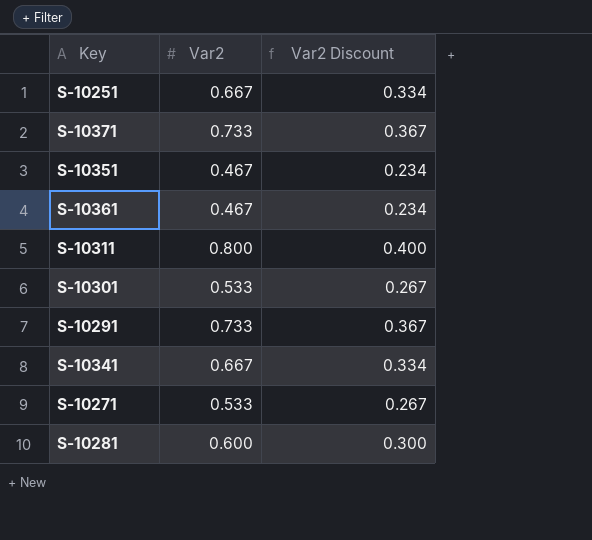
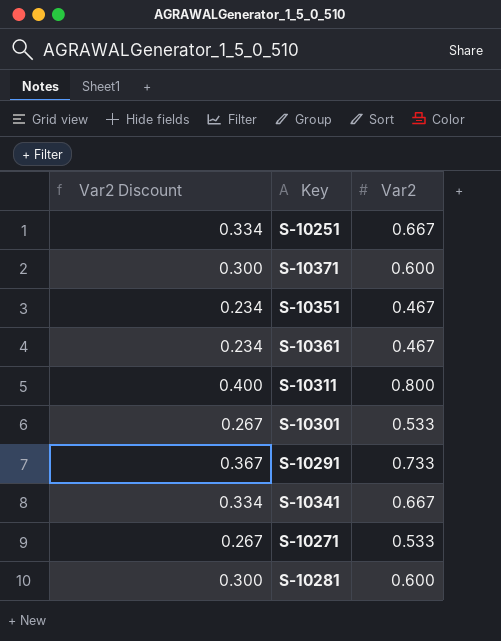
column Var2 Discount | position: 3 -> 1
S-10371 | Var2 Discount: 0.367 -> 0.300
S-10371 | Var2: 0.733 -> 0.600

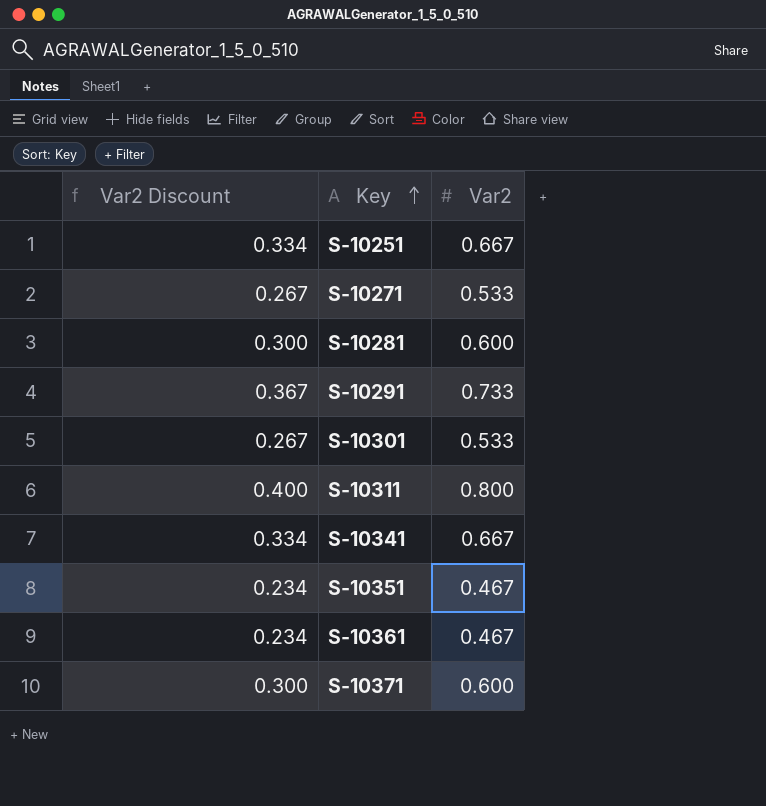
row order: none -> Key ascending

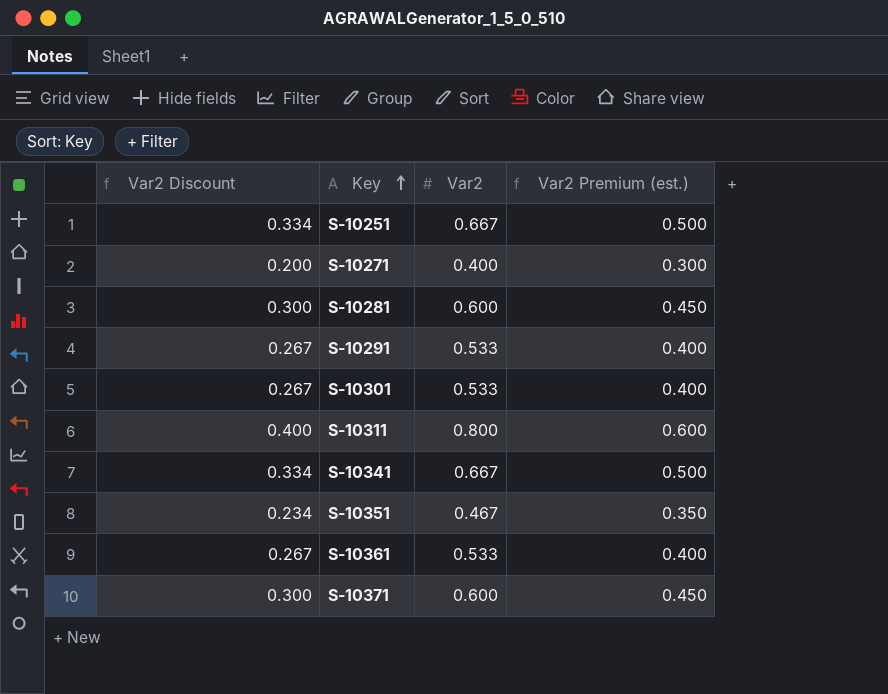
column Var2 Premium (est.) | formula: none -> [Var2] * 0.75
S-10271 | Var2 Discount: 0.267 -> 0.200
S-10271 | Var2: 0.533 -> 0.400
S-10291 | Var2 Discount: 0.367 -> 0.267
S-10291 | Var2: 0.733 -> 0.533
S-10361 | Var2 Discount: 0.234 -> 0.267
S-10361 | Var2: 0.467 -> 0.533

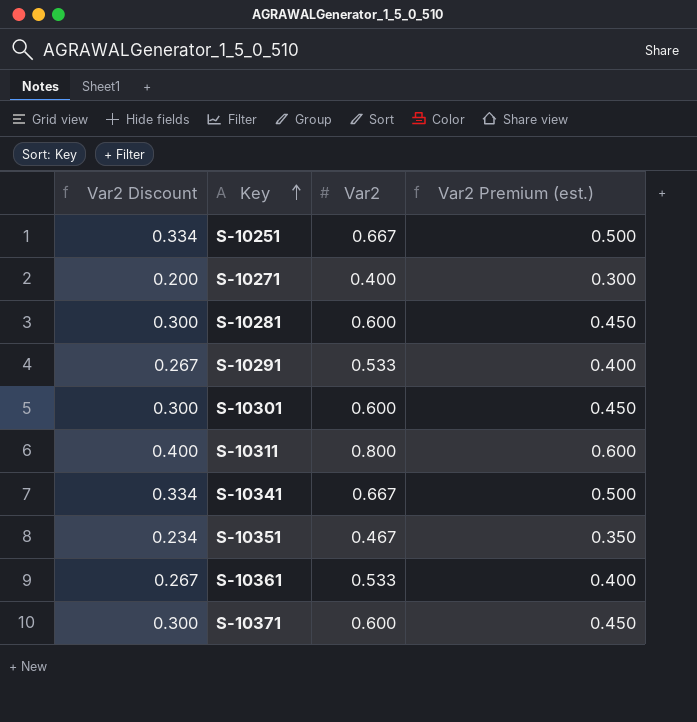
S-10301 | Var2 Discount: 0.267 -> 0.300
S-10301 | Var2: 0.533 -> 0.600
S-10301 | Var2 Premium (est.): 0.400 -> 0.450

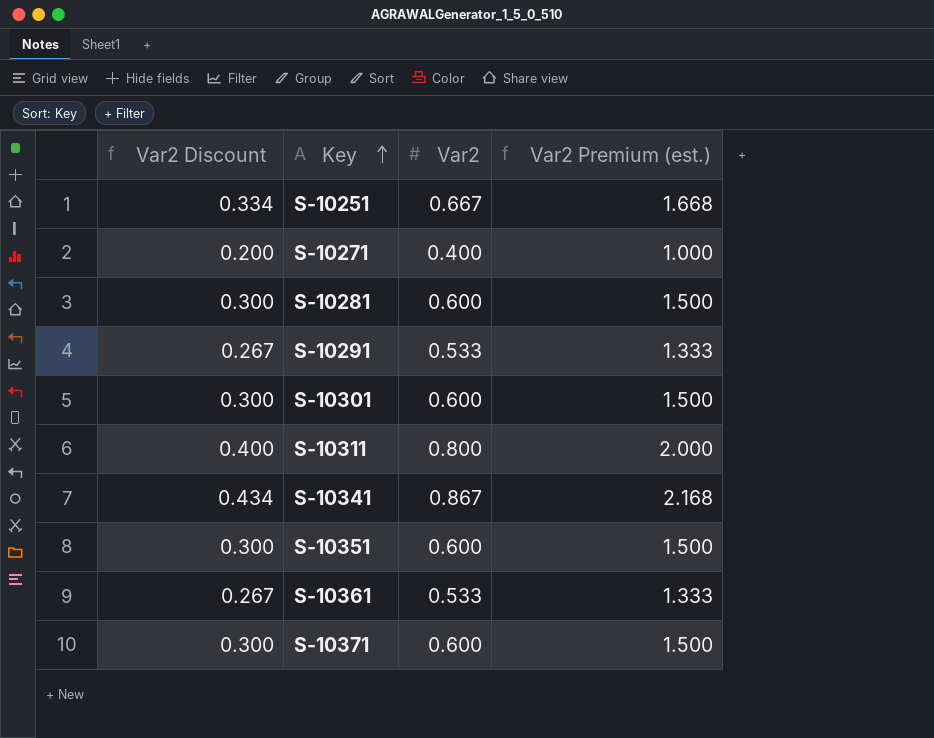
column Var2 Premium (est.) | formula: [Var2] * 0.75 -> [Var2] * 2.5
S-10341 | Var2 Discount: 0.334 -> 0.434
S-10341 | Var2: 0.667 -> 0.867
S-10351 | Var2 Discount: 0.234 -> 0.300
S-10351 | Var2: 0.467 -> 0.600

